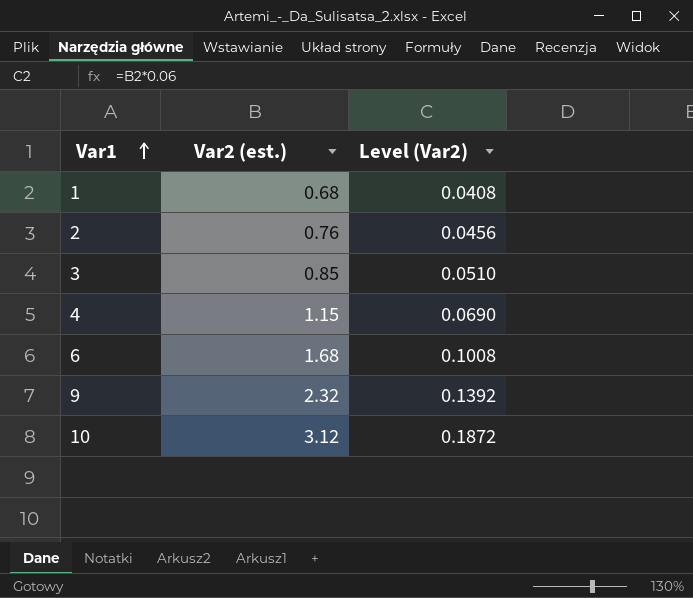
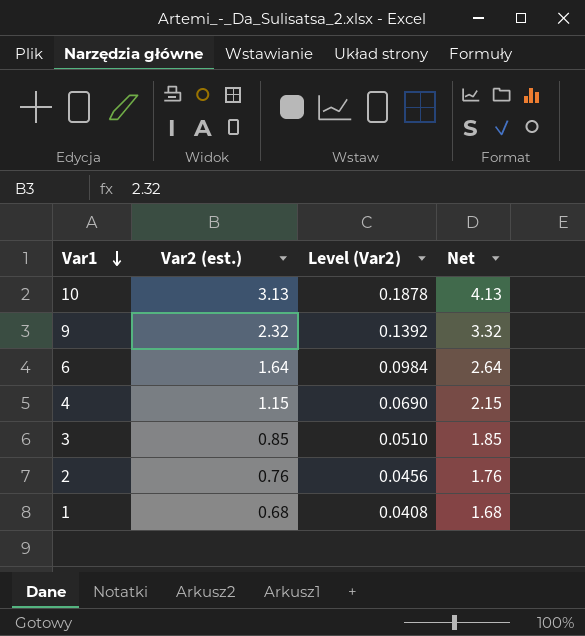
row order: Var1 ascending -> Var1 descending
column Net | formula: none -> [Var2 (est.)] + 1
10 | Var2 (est.): 3.12 -> 3.13
10 | Level (Var2): 0.1872 -> 0.1878
6 | Var2 (est.): 1.68 -> 1.64
6 | Level (Var2): 0.1008 -> 0.0984

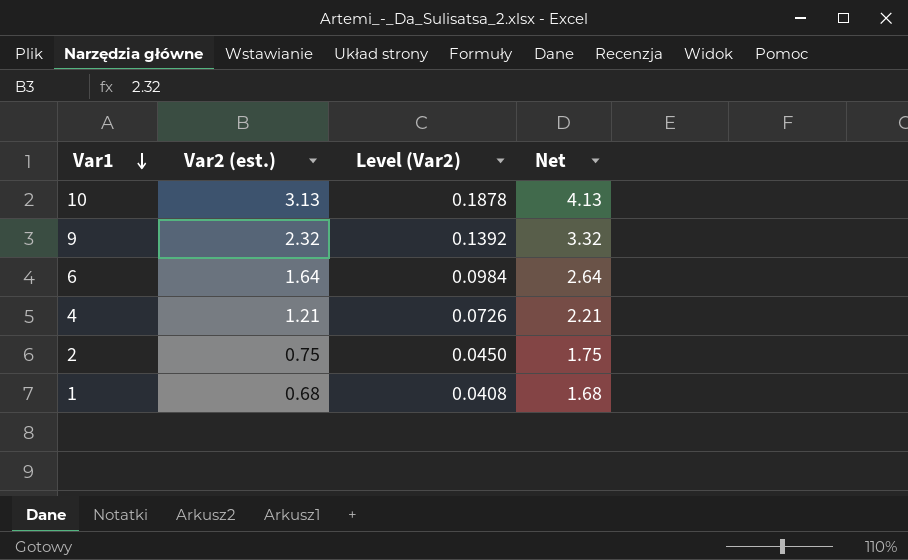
row 3: 0.85 | 0.0510 | 1.85 -> none
4 | Var2 (est.): 1.15 -> 1.21
4 | Level (Var2): 0.0690 -> 0.0726
4 | Net: 2.15 -> 2.21
2 | Var2 (est.): 0.76 -> 0.75
2 | Level (Var2): 0.0456 -> 0.0450
2 | Net: 1.76 -> 1.75

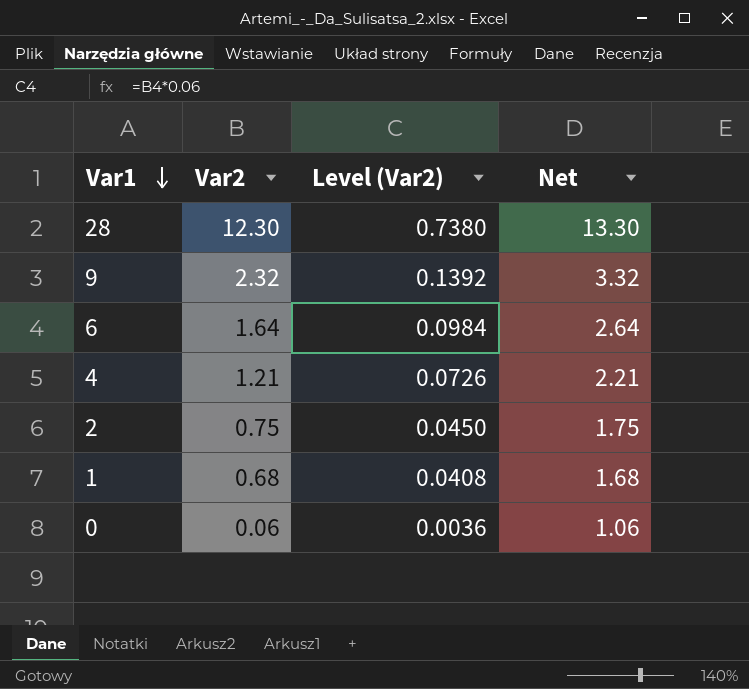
column name: Var2 (est.) -> Var2
row 10: 3.13 | 0.1878 | 4.13 -> none
row 28: none -> 12.30 | 0.7380 | 13.30
row 0: none -> 0.06 | 0.0036 | 1.06

